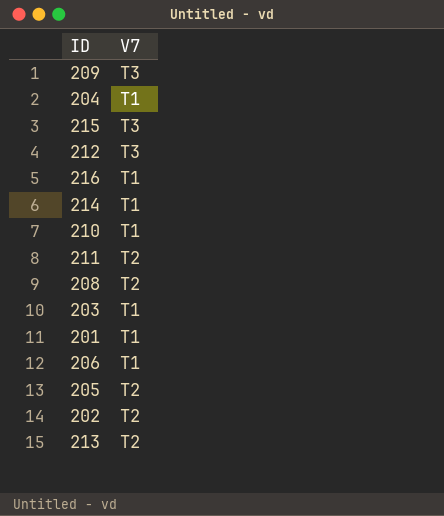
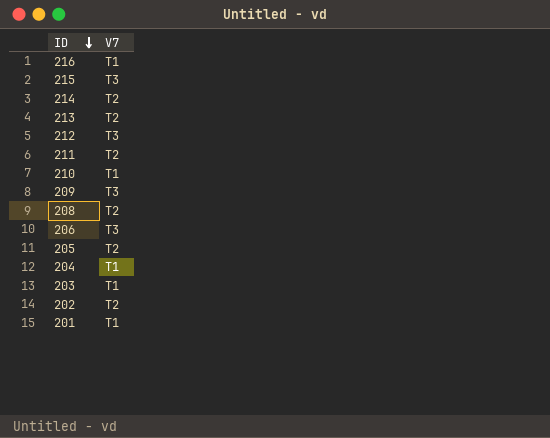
row order: none -> ID descending
214 | V7: T1 -> T2
206 | V7: T1 -> T3

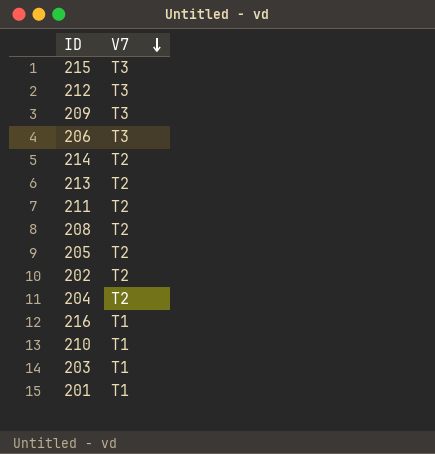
row order: ID descending -> V7 descending
204 | V7: T1 -> T2

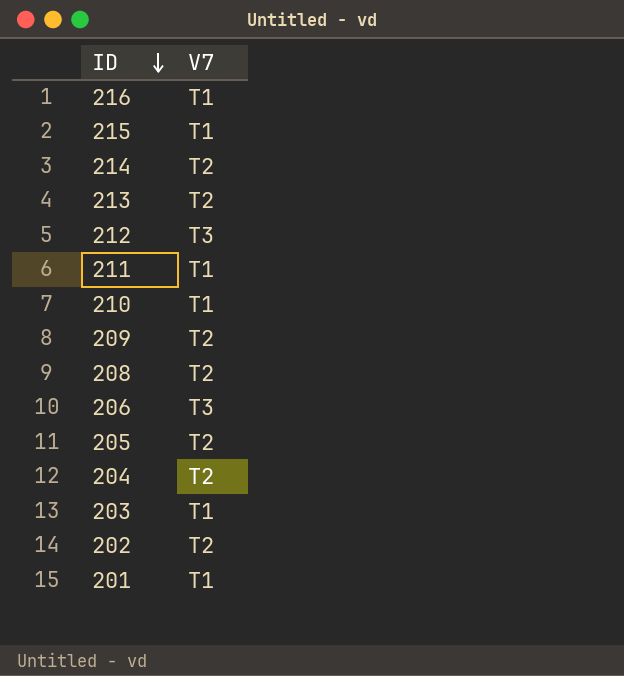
row order: V7 descending -> ID descending
215 | V7: T3 -> T1
211 | V7: T2 -> T1
209 | V7: T3 -> T2

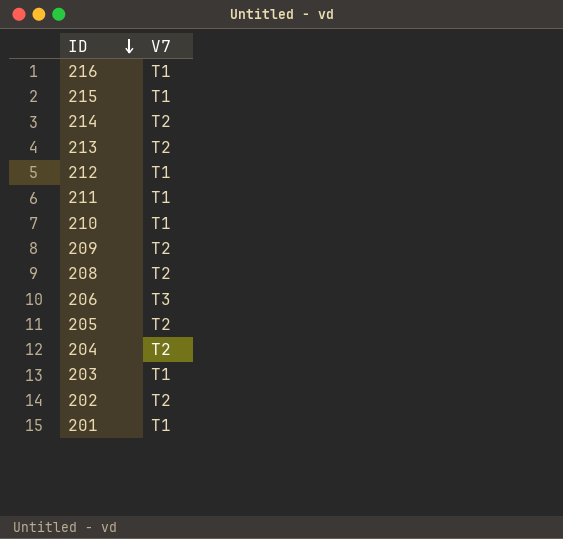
212 | V7: T3 -> T1

